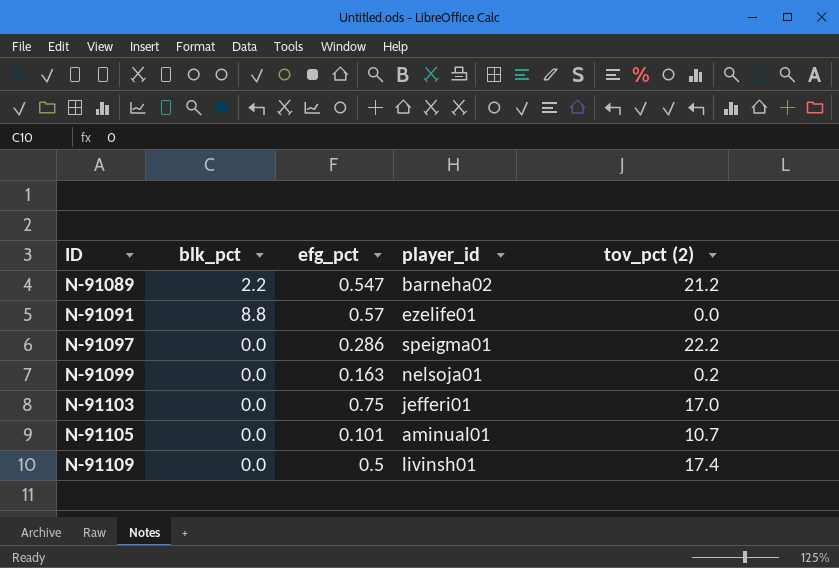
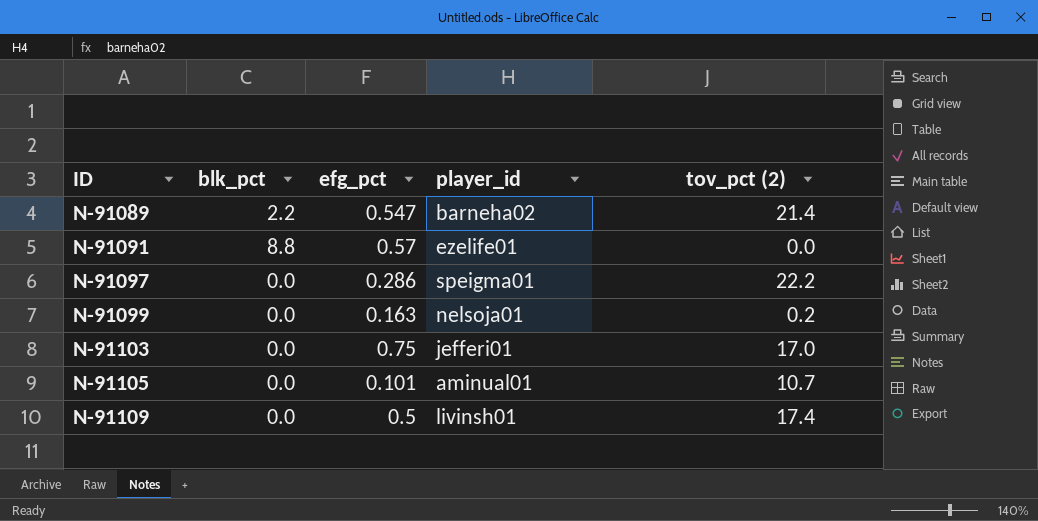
N-91089 | tov_pct (2): 21.2 -> 21.4

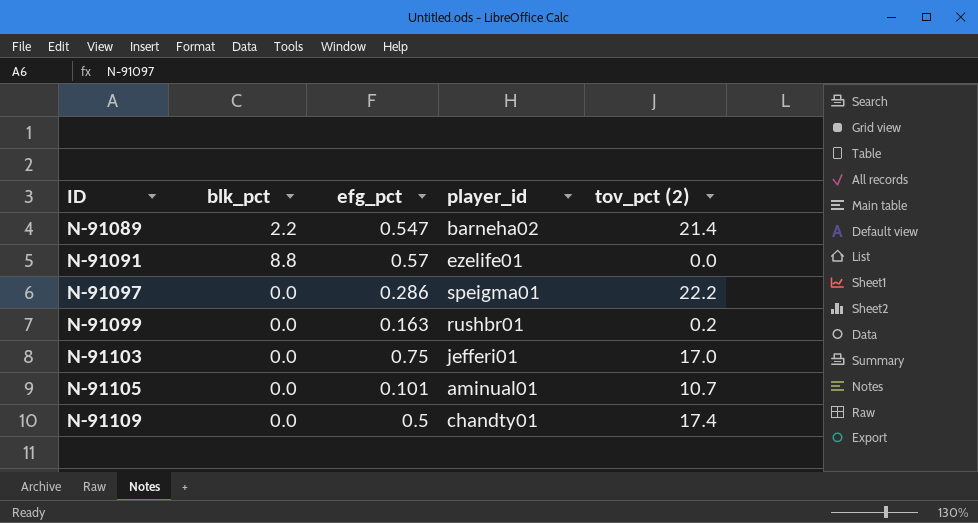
N-91099 | player_id: nelsoja01 -> rushbr01
N-91109 | player_id: livinsh01 -> chandty01

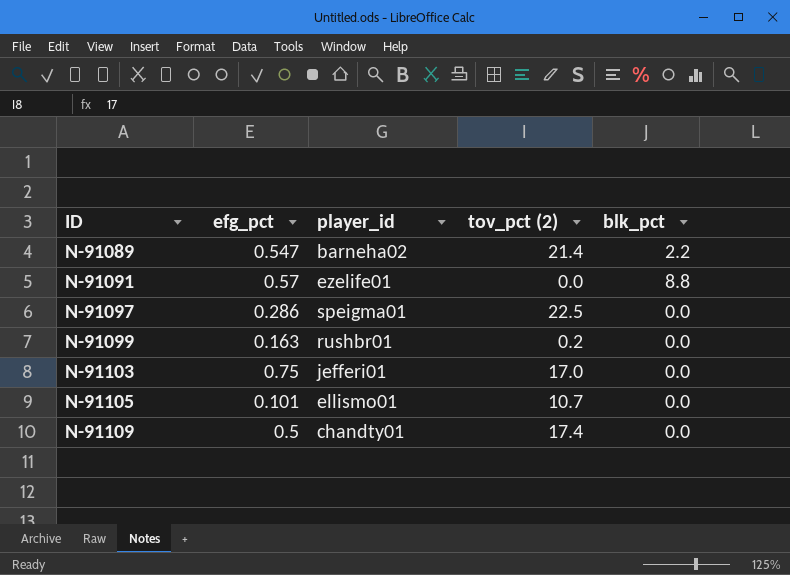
column blk_pct | position: 2 -> 5
N-91097 | tov_pct (2): 22.2 -> 22.5
N-91105 | player_id: aminual01 -> ellismo01

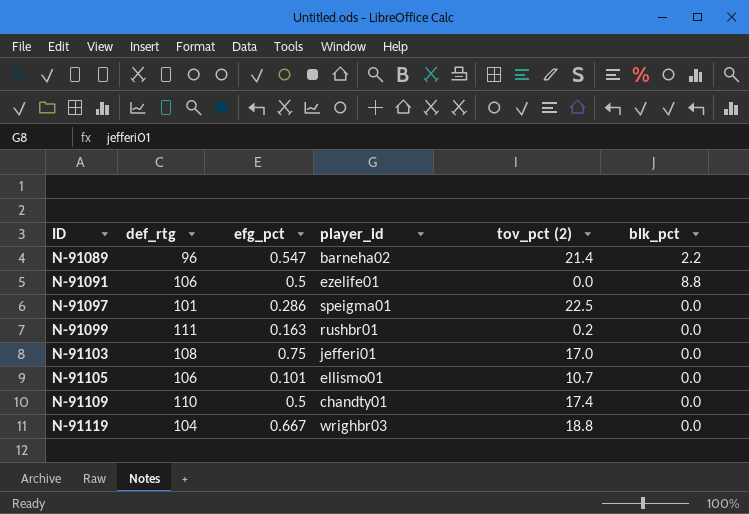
column def_rtg | position: none -> 2
N-91091 | efg_pct: 0.57 -> 0.5
row N-91119: none -> 104 | 0.667 | wrighbr03 | 18.8 | 0.0

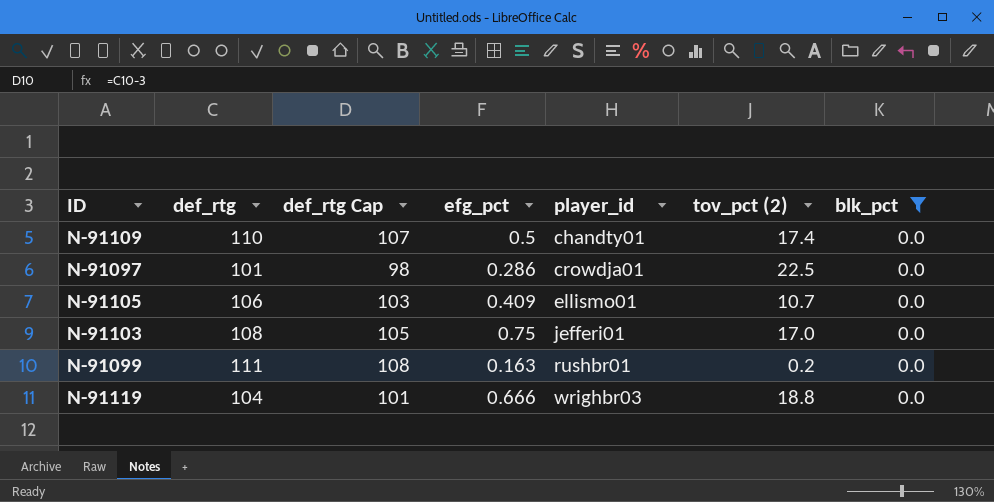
filter: none -> blk_pct = 0.0
row order: ID ascending -> player_id ascending
column def_rtg Cap | formula: none -> [def_rtg] - 3
N-91097 | player_id: speigma01 -> crowdja01
N-91105 | efg_pct: 0.101 -> 0.409
N-91119 | efg_pct: 0.667 -> 0.666

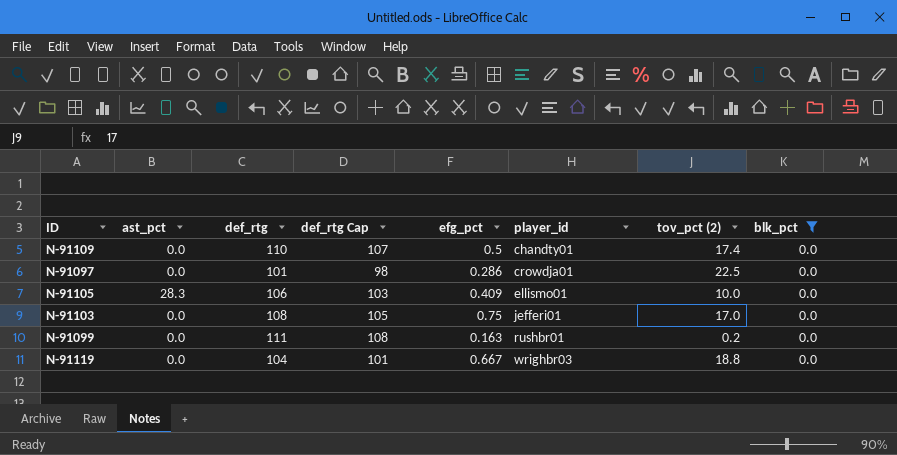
column ast_pct | position: none -> 2
N-91105 | tov_pct (2): 10.7 -> 10.0
N-91119 | efg_pct: 0.666 -> 0.667

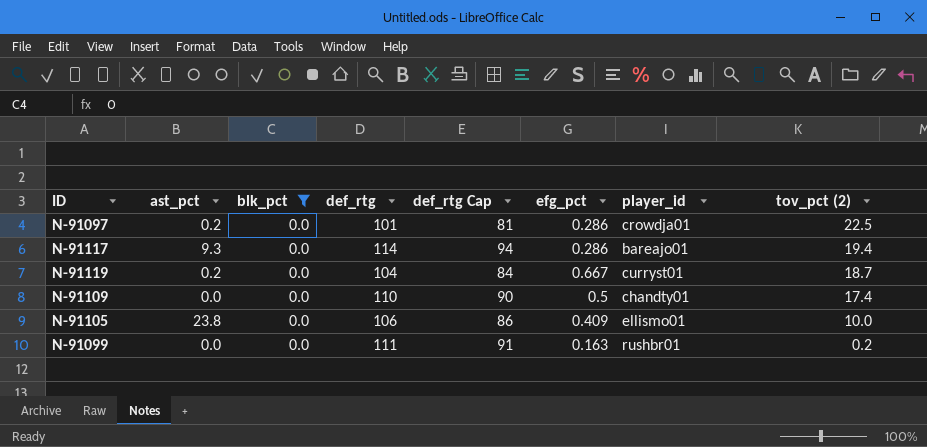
row order: player_id ascending -> tov_pct (2) descending
column blk_pct | position: 8 -> 3
column def_rtg Cap | formula: [def_rtg] - 3 -> [def_rtg] - 20
row N-91103: 0.0 | 108 | 105 | 0.75 | jefferi01 | 17.0 | 0.0 -> none
N-91097 | ast_pct: 0.0 -> 0.2
row N-91117: none -> 9.3 | 0.0 | 114 | 94 | 0.286 | bareajo01 | 19.4
N-91119 | ast_pct: 0.0 -> 0.2
N-91119 | player_id: wrighbr03 -> curryst01
N-91119 | tov_pct (2): 18.8 -> 18.7
N-91105 | ast_pct: 28.3 -> 23.8

